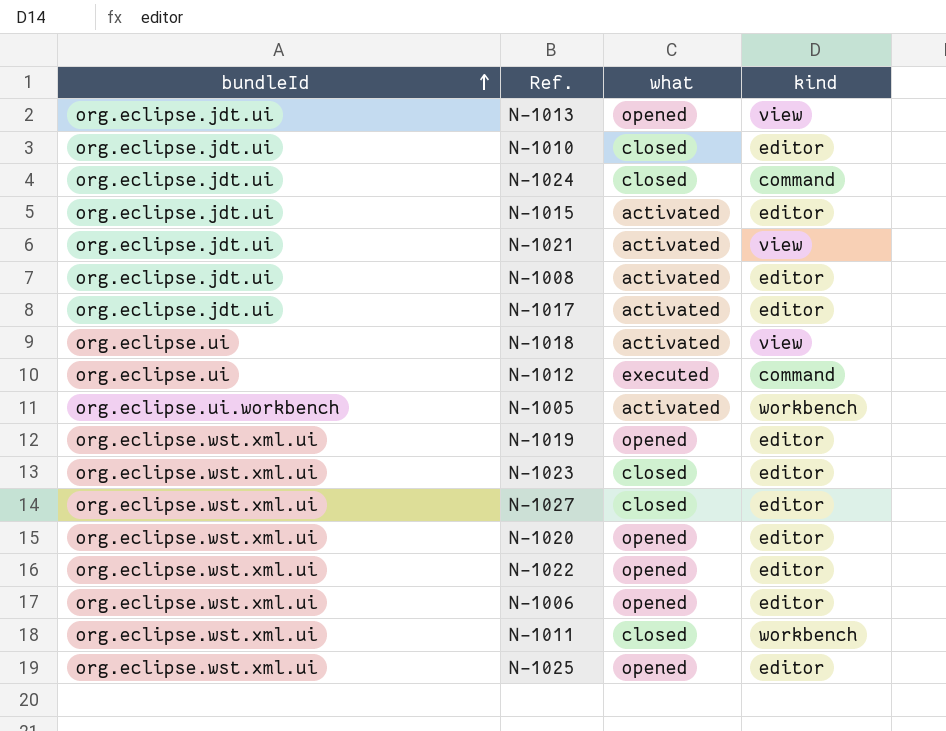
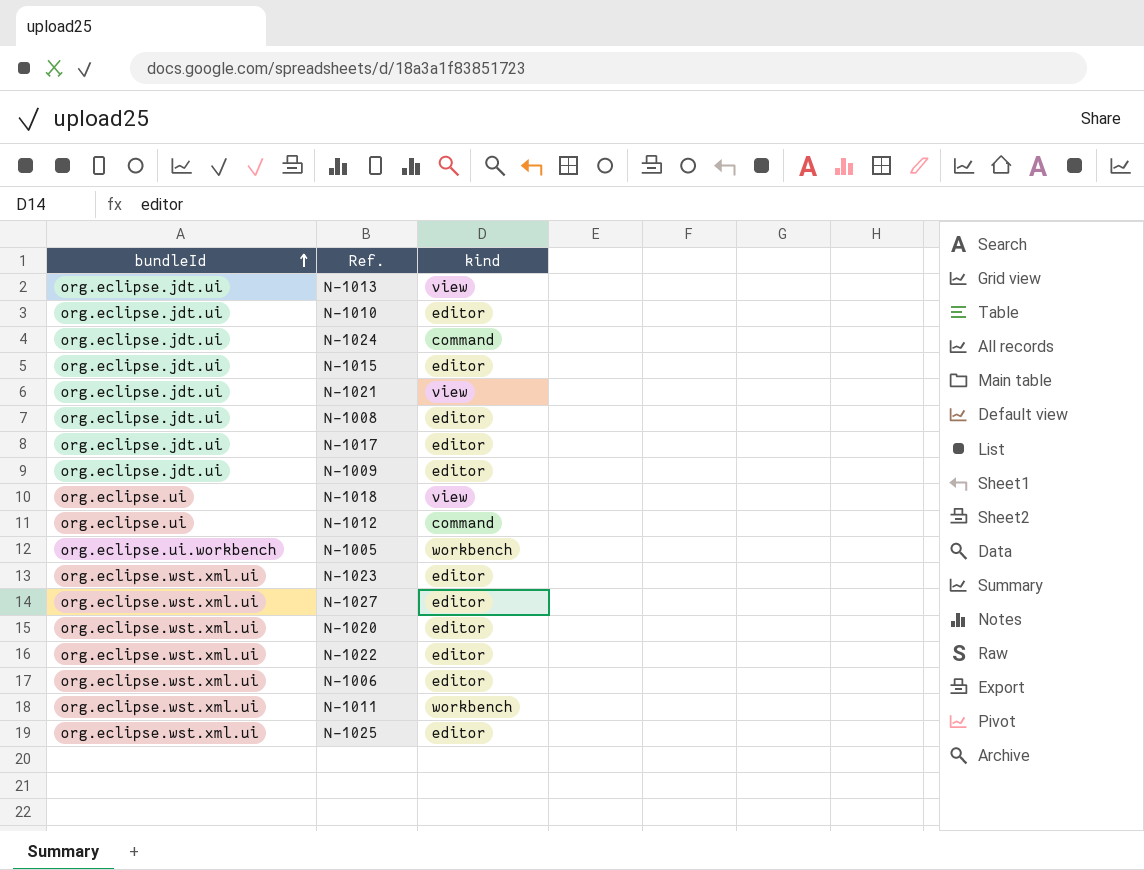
column what | position: 3 -> none
row N-1019: org.eclipse.wst.xml.ui | opened | editor -> none
row N-1009: none -> org.eclipse.jdt.ui | editor

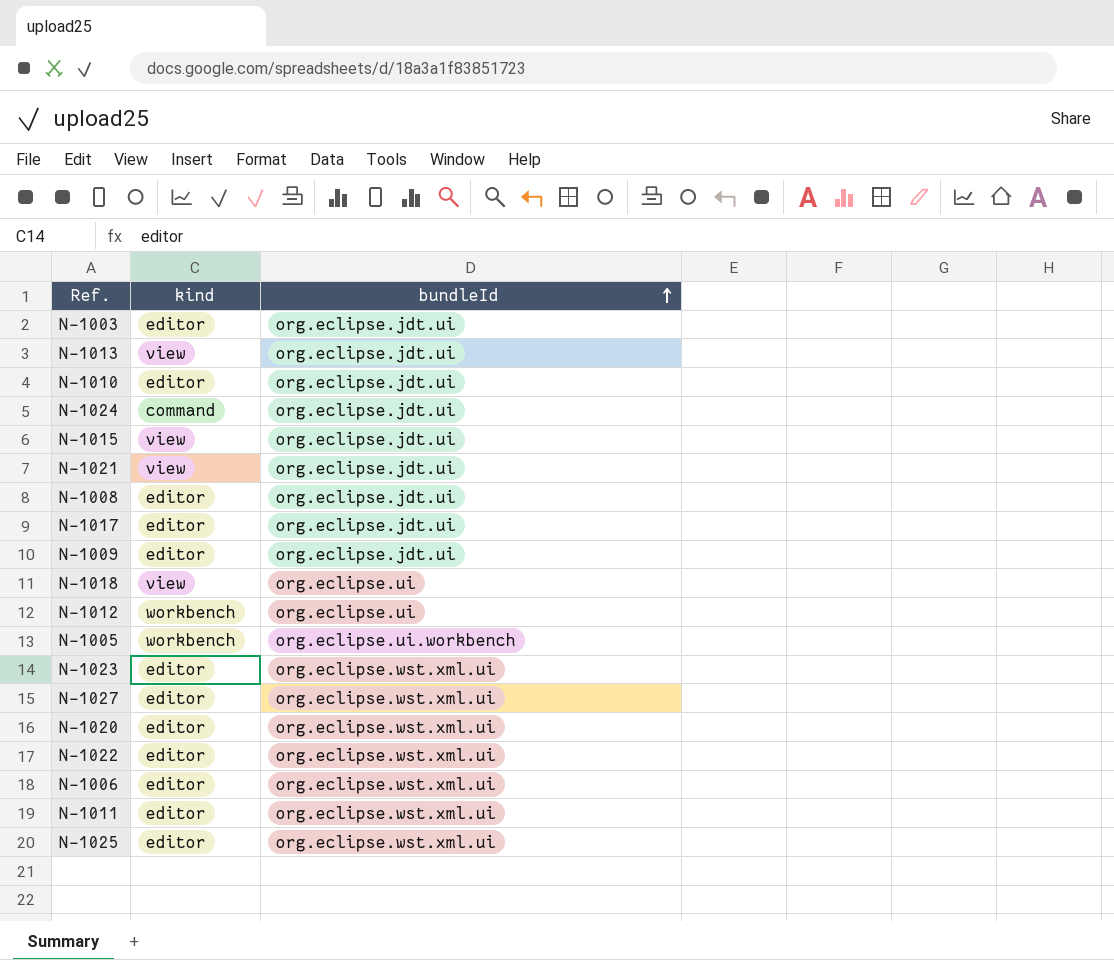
column bundleId | position: 1 -> 3
row N-1003: none -> editor | org.eclipse.jdt.ui
N-1015 | kind: editor -> view
N-1012 | kind: command -> workbench
N-1011 | kind: workbench -> editor

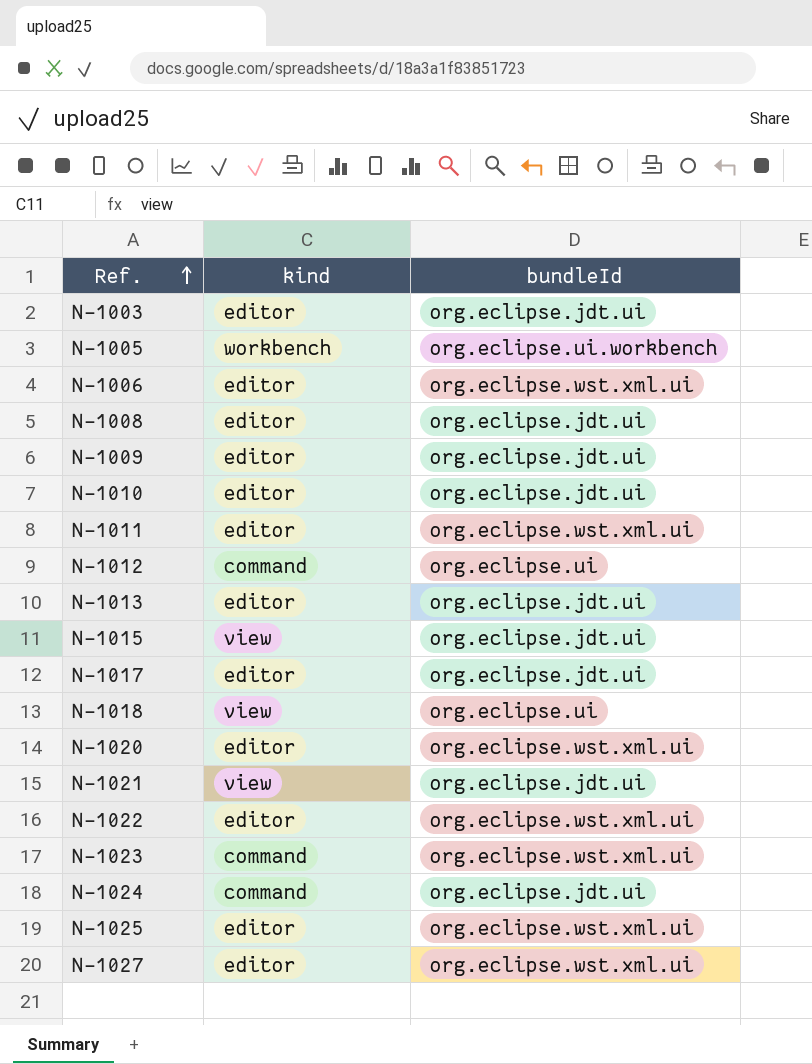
row order: bundleId ascending -> Ref. ascending
N-1012 | kind: workbench -> command
N-1013 | kind: view -> editor
N-1023 | kind: editor -> command

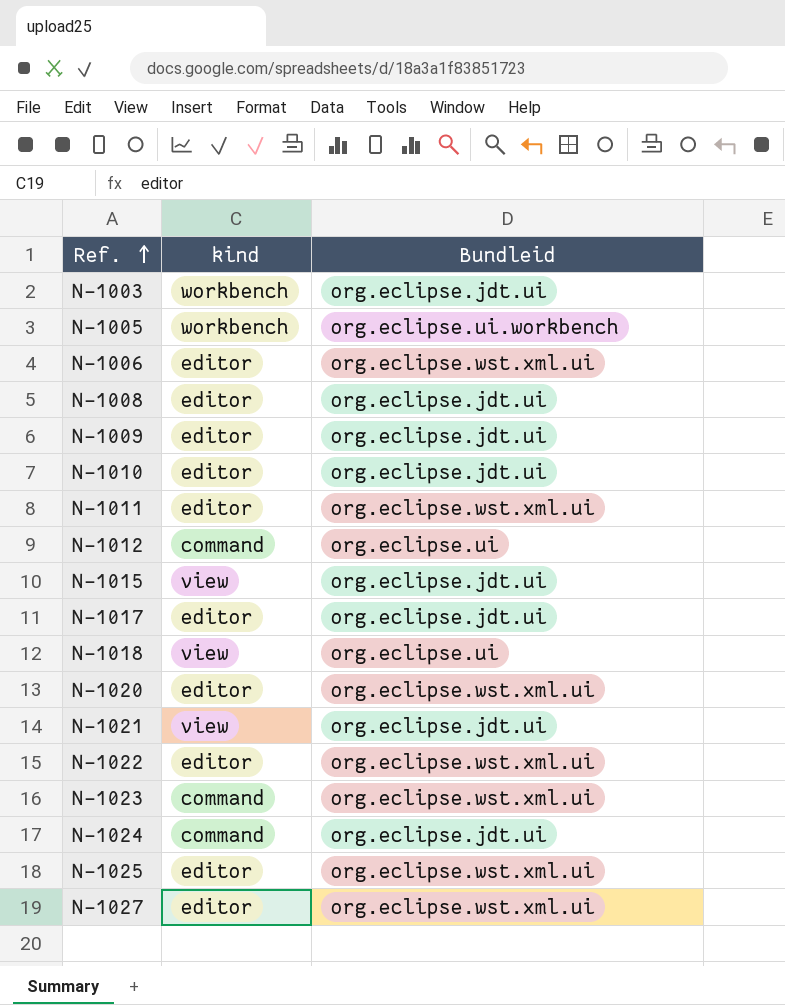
column name: bundleId -> Bundleid
row N-1013: editor | org.eclipse.jdt.ui -> none
N-1003 | kind: editor -> workbench

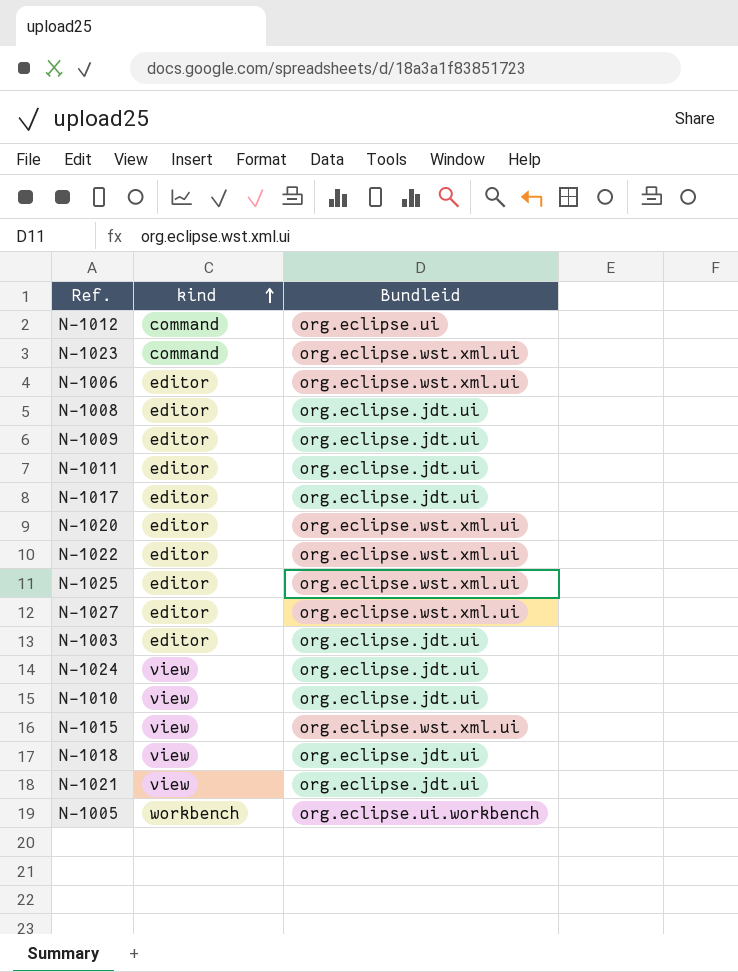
row order: Ref. ascending -> kind ascending
N-1011 | Bundleid: org.eclipse.wst.xml.ui -> org.eclipse.jdt.ui
N-1003 | kind: workbench -> editor
N-1024 | kind: command -> view
N-1010 | kind: editor -> view
N-1015 | Bundleid: org.eclipse.jdt.ui -> org.eclipse.wst.xml.ui
N-1018 | Bundleid: org.eclipse.ui -> org.eclipse.jdt.ui

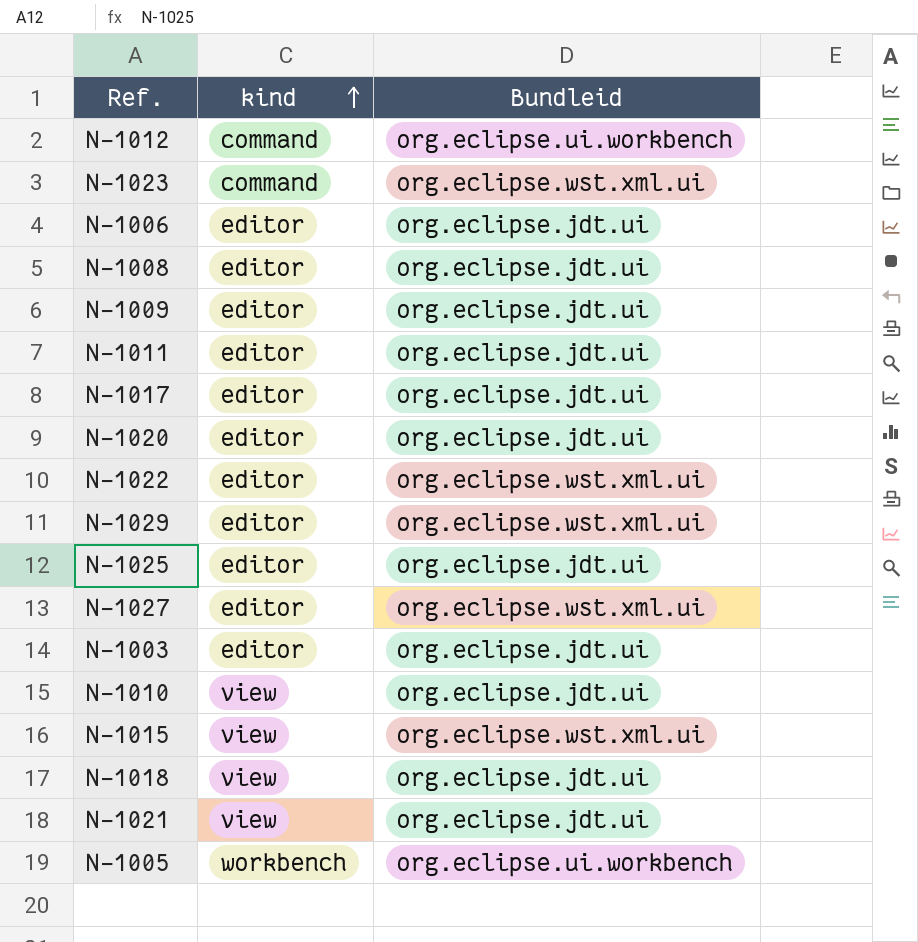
row N-1024: view | org.eclipse.jdt.ui -> none
N-1012 | Bundleid: org.eclipse.ui -> org.eclipse.ui.workbench
N-1006 | Bundleid: org.eclipse.wst.xml.ui -> org.eclipse.jdt.ui
N-1020 | Bundleid: org.eclipse.wst.xml.ui -> org.eclipse.jdt.ui
row N-1029: none -> editor | org.eclipse.wst.xml.ui
N-1025 | Bundleid: org.eclipse.wst.xml.ui -> org.eclipse.jdt.ui

